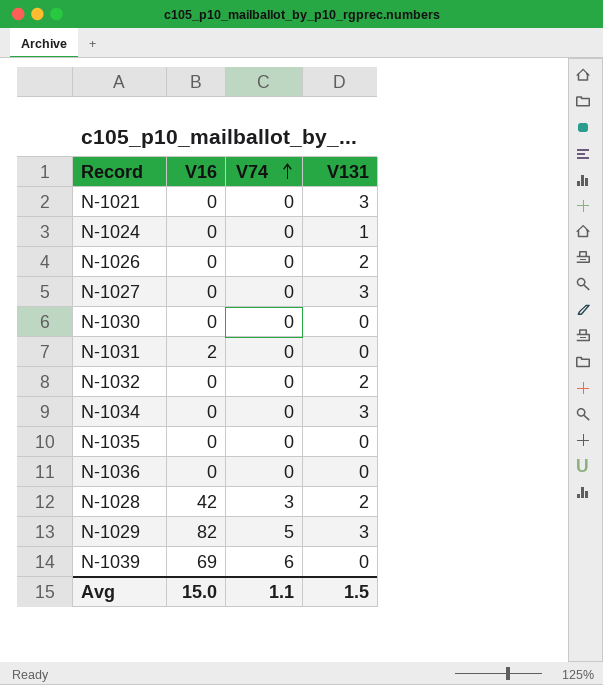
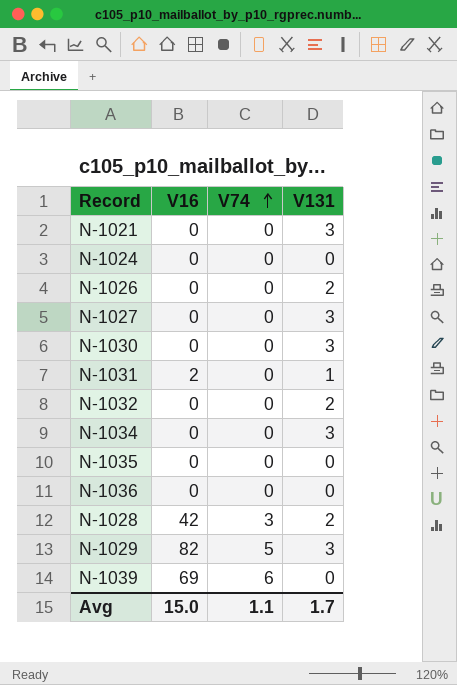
N-1024 | V131: 1 -> 0
N-1030 | V131: 0 -> 3
N-1031 | V131: 0 -> 1
Avg | V131: 1.5 -> 1.7

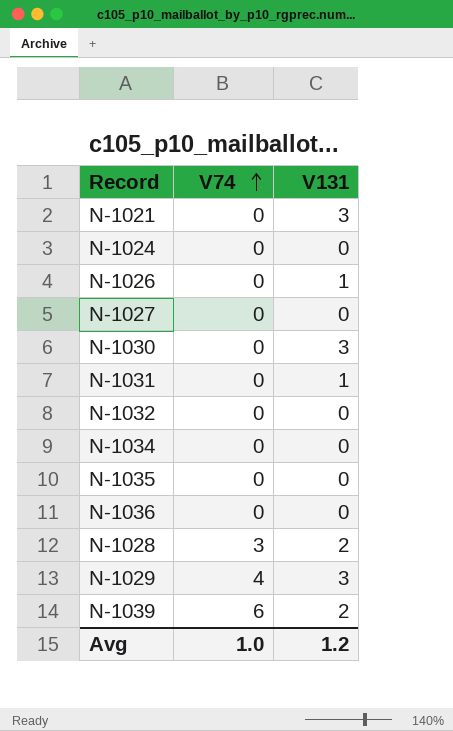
column V16 | position: 2 -> none
N-1026 | V131: 2 -> 1
N-1027 | V131: 3 -> 0
N-1032 | V131: 2 -> 0
N-1034 | V131: 3 -> 0
N-1029 | V74: 5 -> 4
N-1039 | V131: 0 -> 2
Avg | V74: 1.1 -> 1.0
Avg | V131: 1.7 -> 1.2

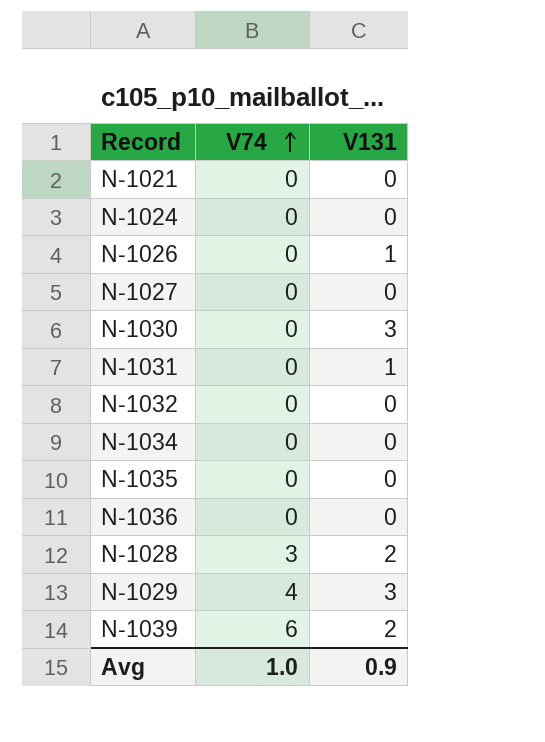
N-1021 | V131: 3 -> 0
Avg | V131: 1.2 -> 0.9

